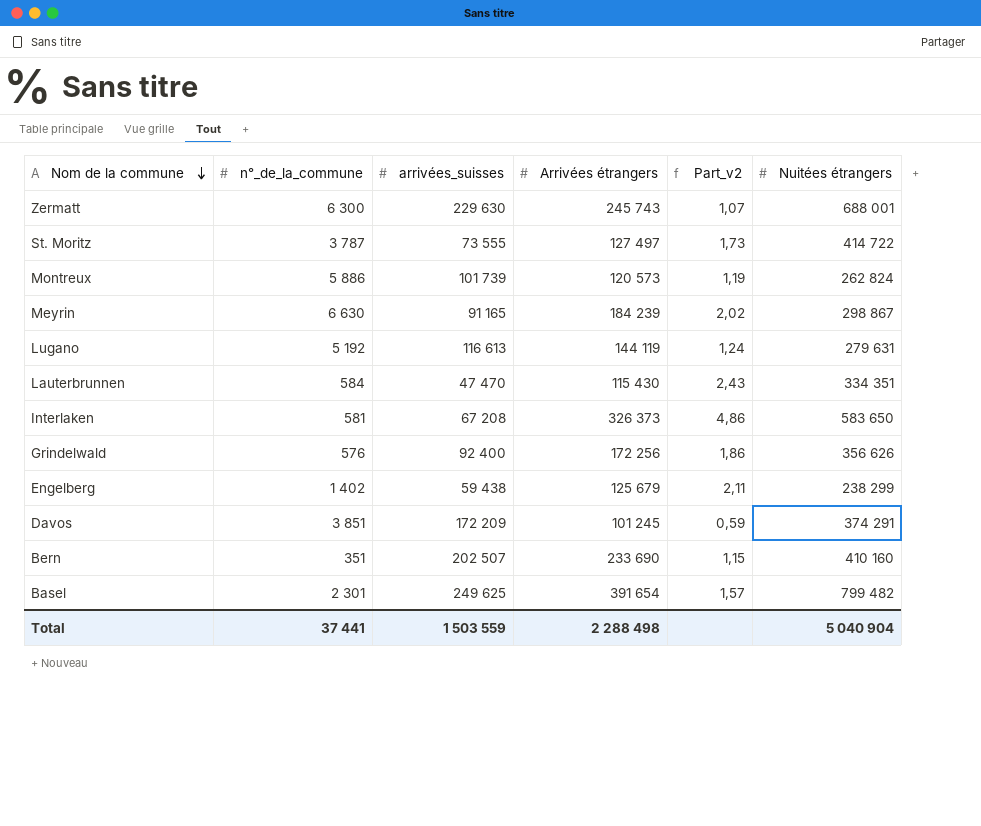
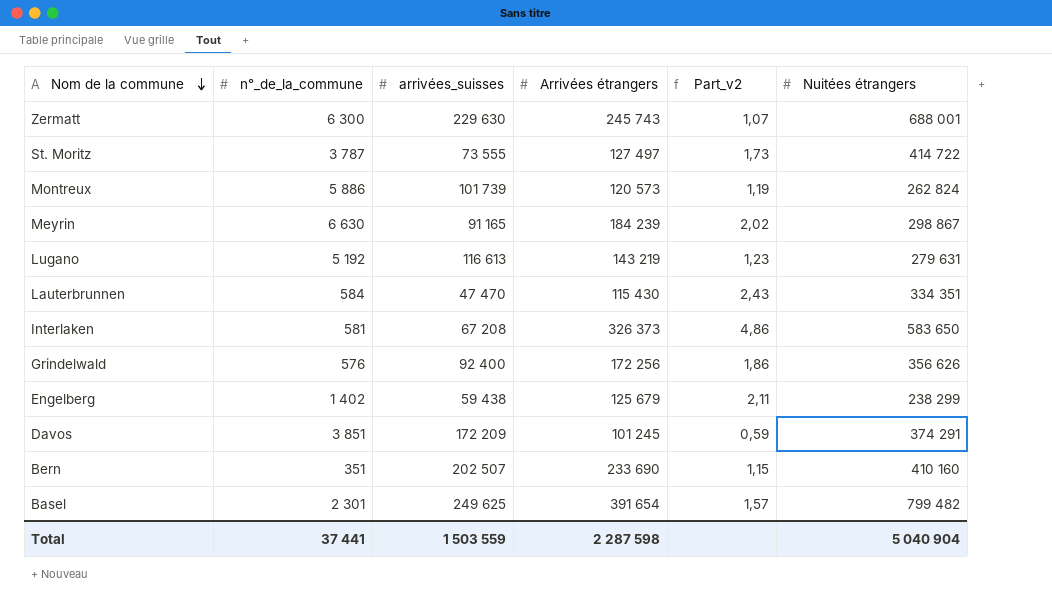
Lugano | Arrivées étrangers: 144 119 -> 143 219
Lugano | Part_v2: 1,24 -> 1,23
Total | Arrivées étrangers: 2 288 498 -> 2 287 598

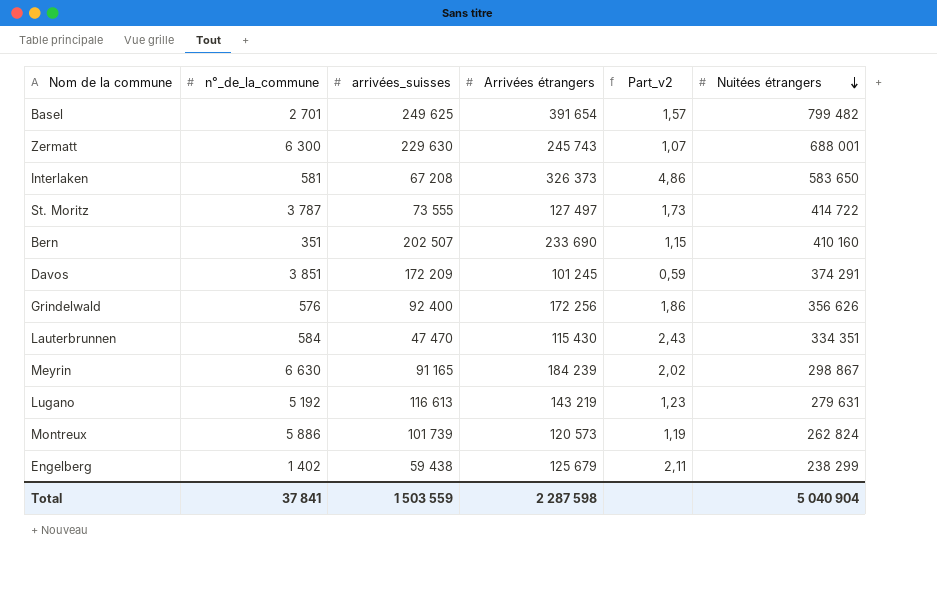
row order: Nom de la commune descending -> Nuitées étrangers descending
Basel | n°_de_la_commune: 2 301 -> 2 701
Total | n°_de_la_commune: 37 441 -> 37 841

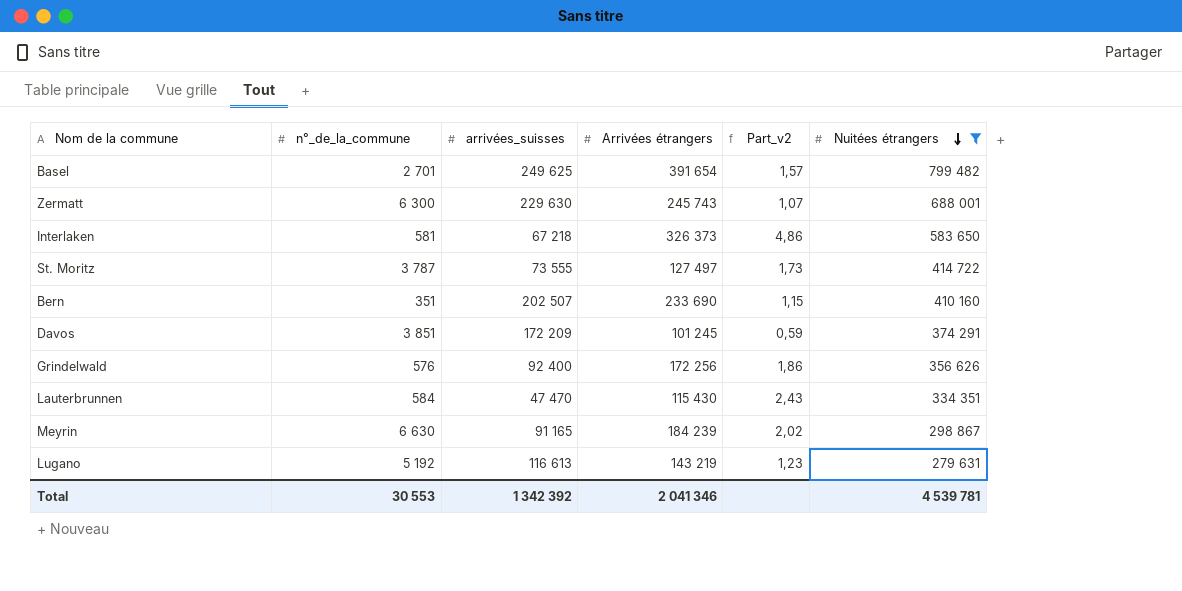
filter: none -> Nuitées étrangers >= 279 631
Interlaken | arrivées_suisses: 67 208 -> 67 218
Total | n°_de_la_commune: 37 841 -> 30 553
Total | arrivées_suisses: 1 503 559 -> 1 342 392
Total | Arrivées étrangers: 2 287 598 -> 2 041 346
Total | Nuitées étrangers: 5 040 904 -> 4 539 781

